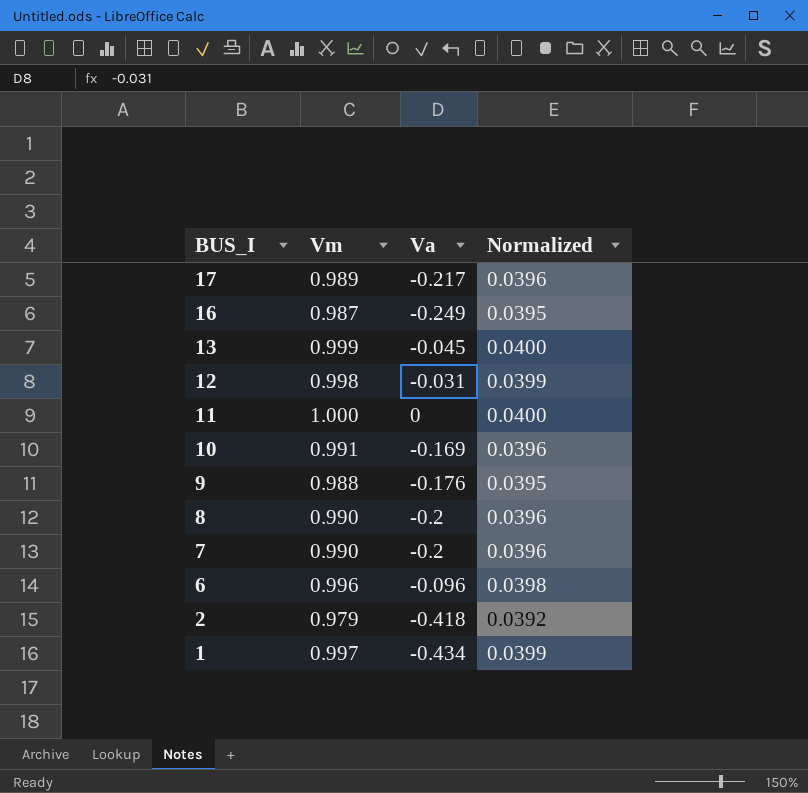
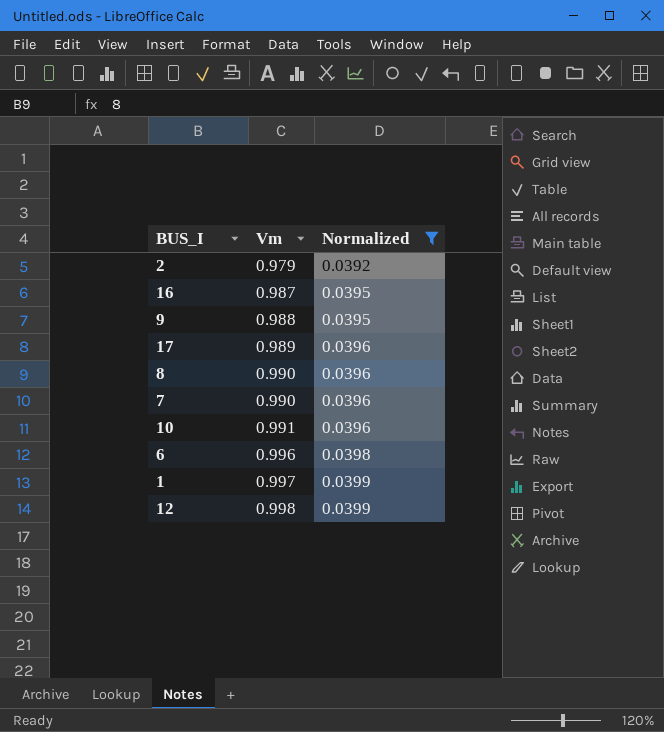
filter: none -> Normalized != 0.0400
row order: BUS_I descending -> Vm ascending
column Va | position: 3 -> none

